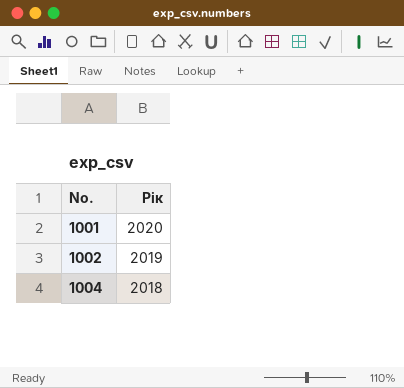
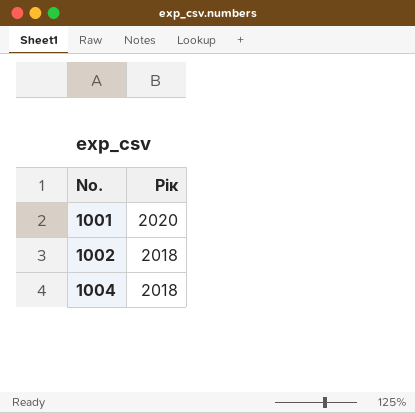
1002 | Рік: 2019 -> 2018

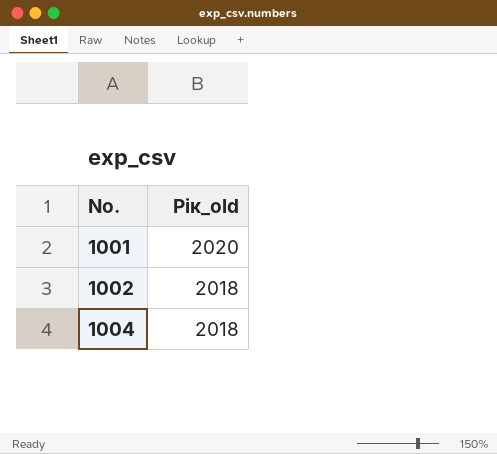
column name: Рік -> Рік_old

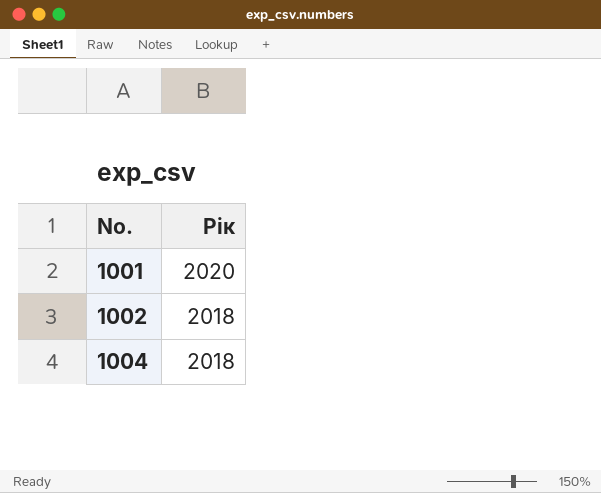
column name: Рік_old -> Рік

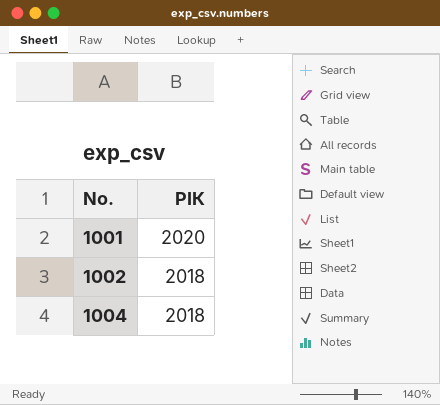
column name: Рік -> РІК

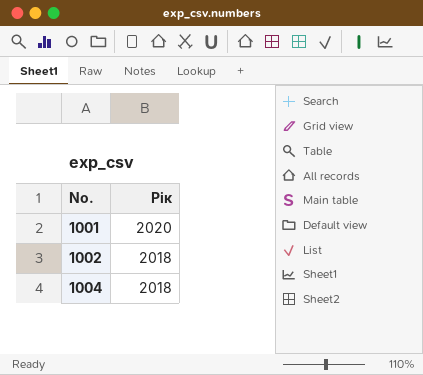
column name: РІК -> Рік

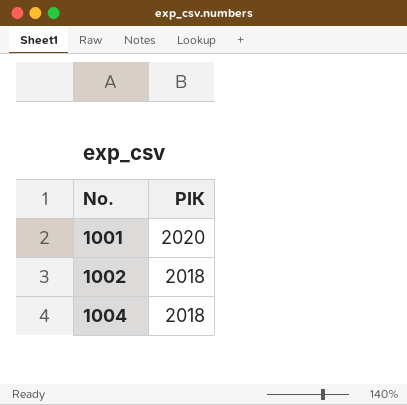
column name: Рік -> РІК

